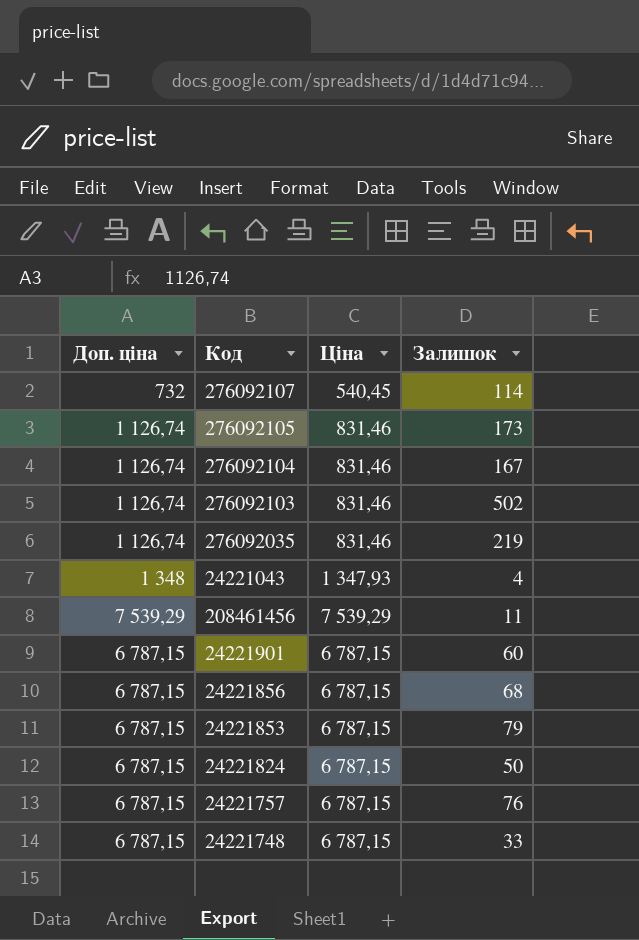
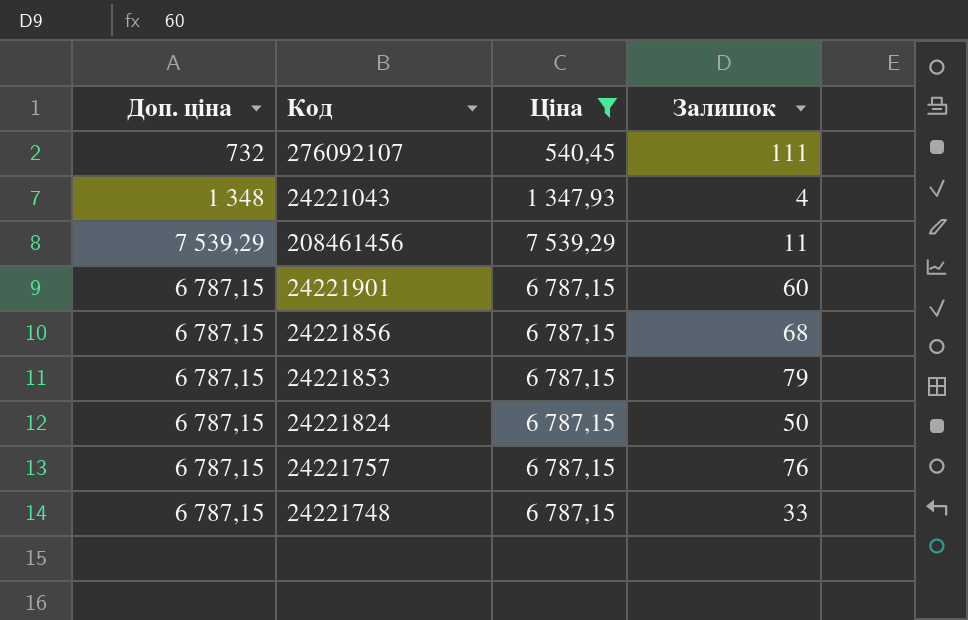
filter: none -> Ціна != 831,46
276092107 | Залишок: 114 -> 111

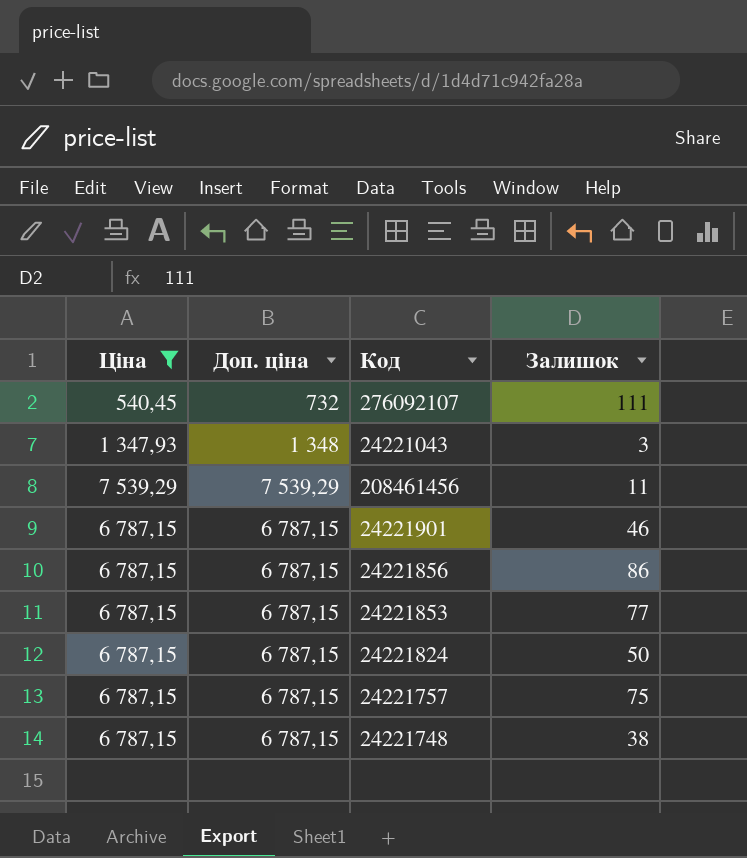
column Ціна | position: 3 -> 1
24221043 | Залишок: 4 -> 3
24221901 | Залишок: 60 -> 46
24221856 | Залишок: 68 -> 86
24221853 | Залишок: 79 -> 77
24221757 | Залишок: 76 -> 75
24221748 | Залишок: 33 -> 38

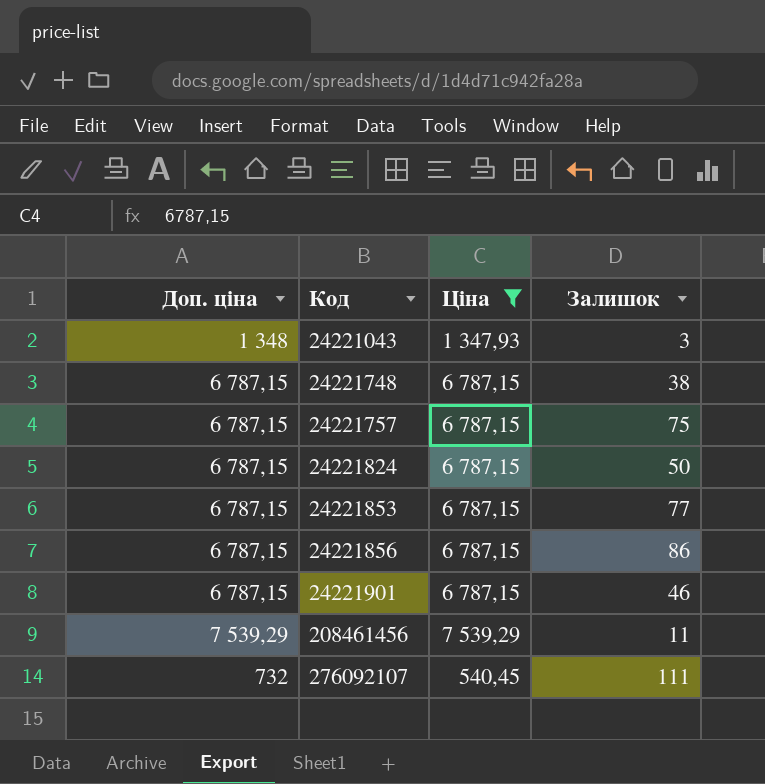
row order: none -> Код ascending
column Ціна | position: 1 -> 3

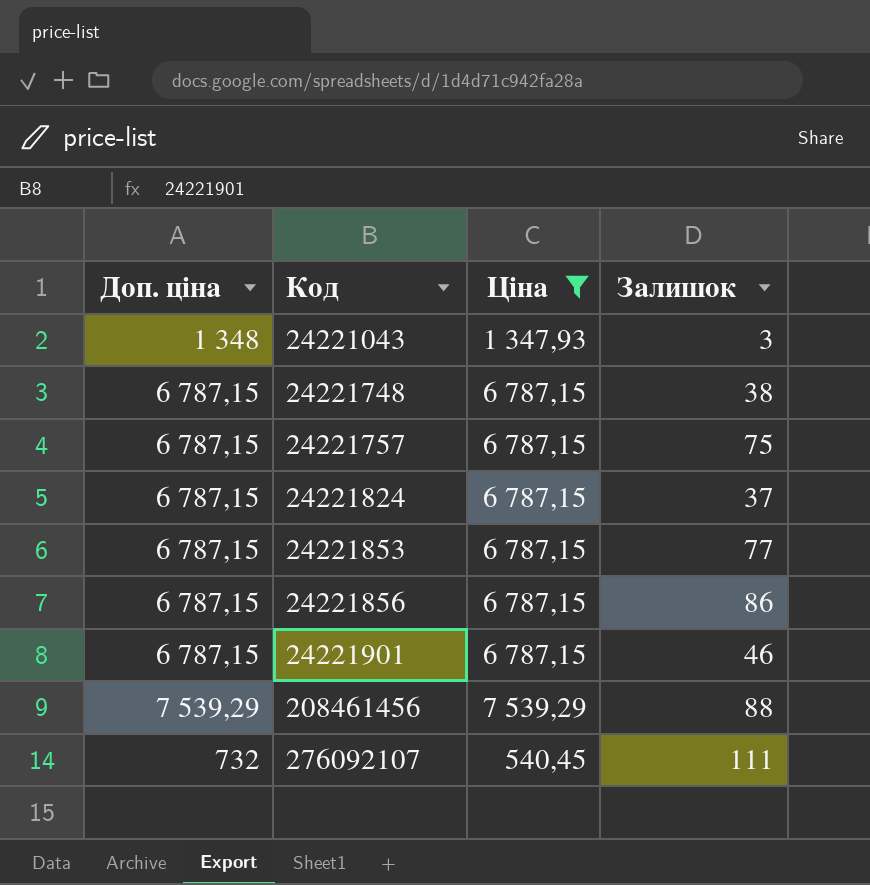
24221824 | Залишок: 50 -> 37
208461456 | Залишок: 11 -> 88

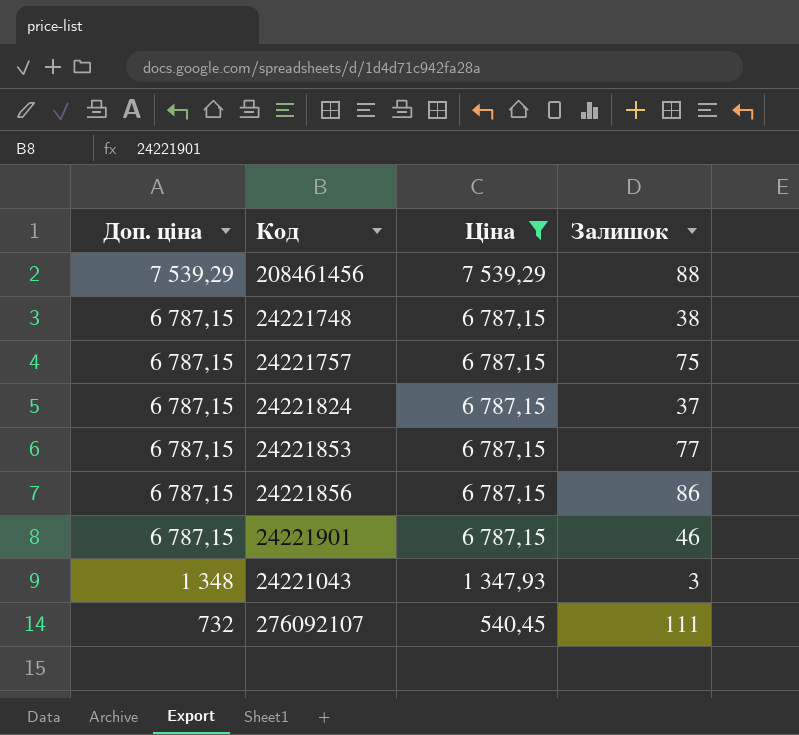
row order: Код ascending -> Доп. ціна descending

